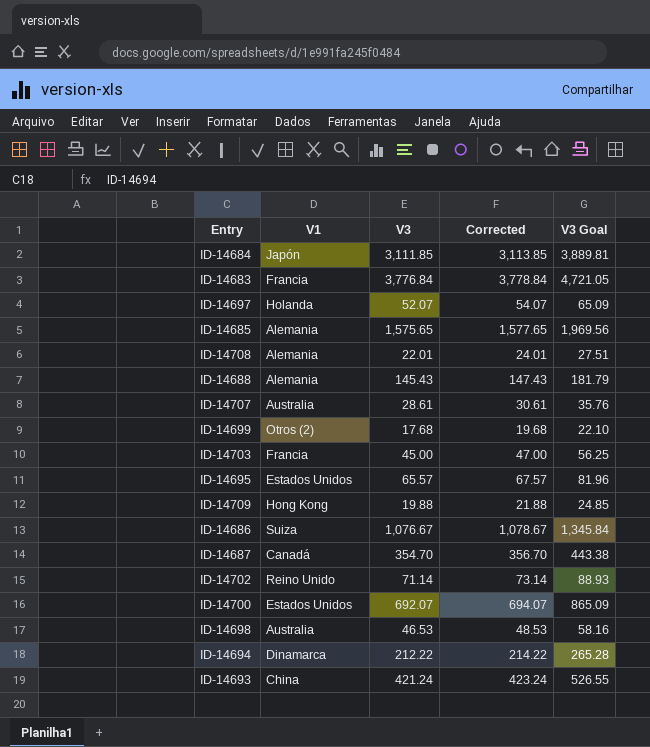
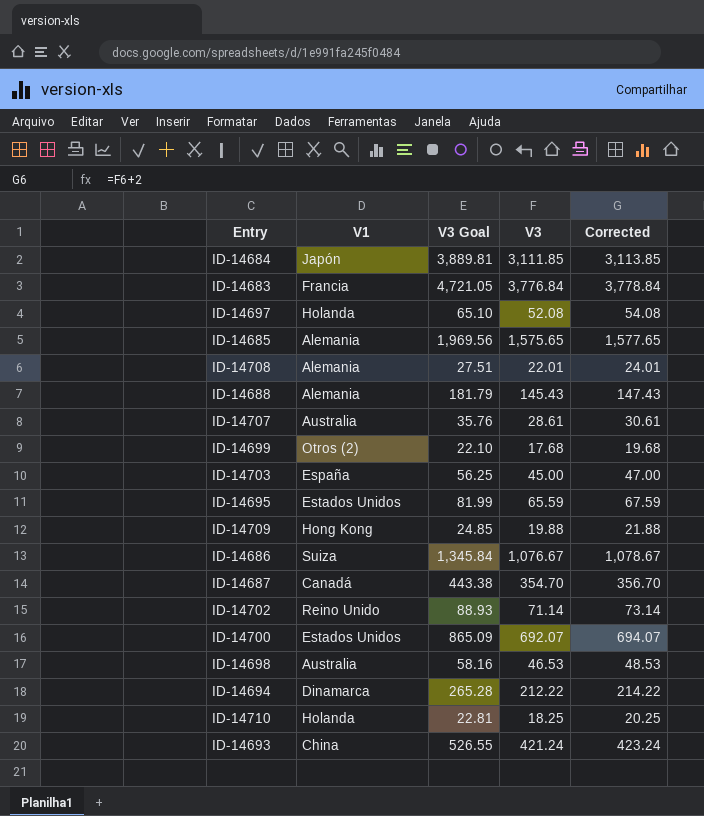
column V3 Goal | position: 5 -> 3
ID-14697 | V3 Goal: 65.09 -> 65.10
ID-14697 | V3: 52.07 -> 52.08
ID-14697 | Corrected: 54.07 -> 54.08
ID-14703 | V1: Francia -> España
ID-14695 | V3 Goal: 81.96 -> 81.99
ID-14695 | V3: 65.57 -> 65.59
ID-14695 | Corrected: 67.57 -> 67.59
row ID-14710: none -> Holanda | 22.81 | 18.25 | 20.25

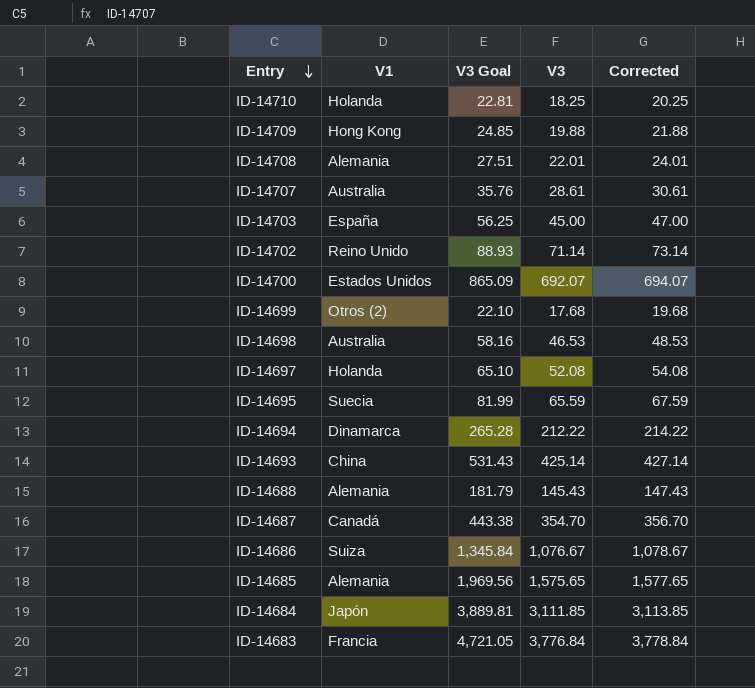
row order: none -> Entry descending
ID-14695 | V1: Estados Unidos -> Suecia
ID-14693 | V3 Goal: 526.55 -> 531.43
ID-14693 | V3: 421.24 -> 425.14
ID-14693 | Corrected: 423.24 -> 427.14

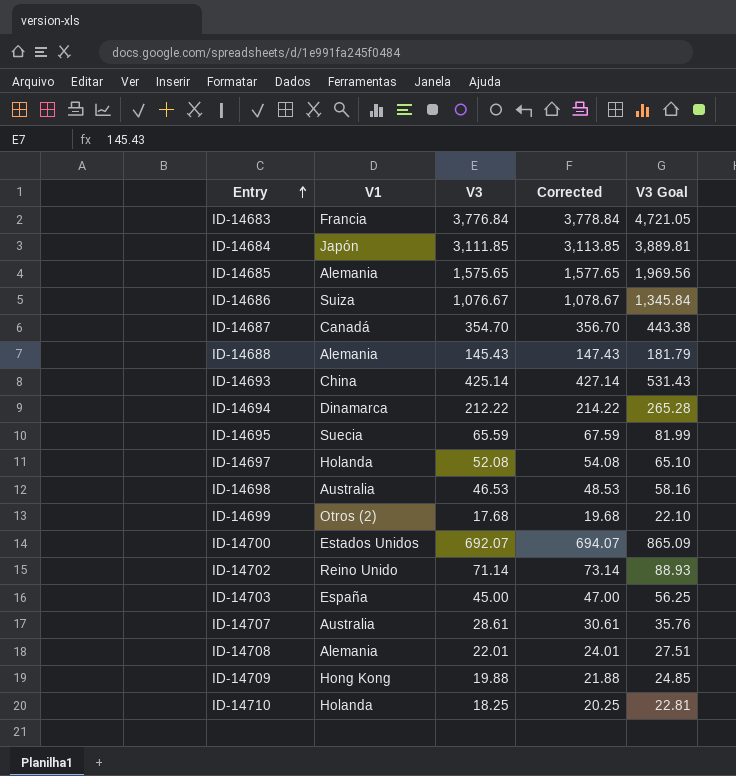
row order: Entry descending -> Entry ascending
column V3 Goal | position: 3 -> 5

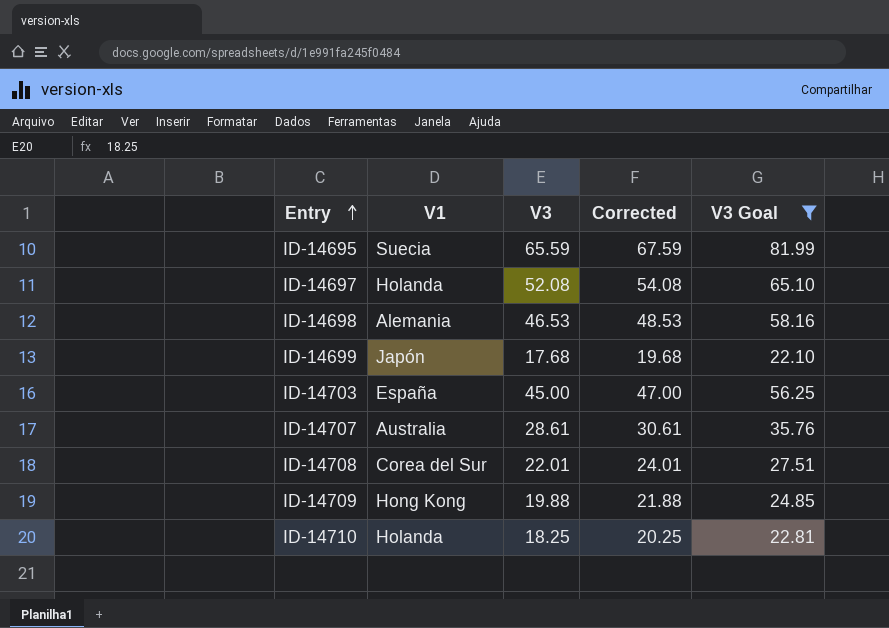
filter: none -> V3 Goal <= 81.99
ID-14698 | V1: Australia -> Alemania
ID-14699 | V1: Otros (2) -> Japón
ID-14708 | V1: Alemania -> Corea del Sur

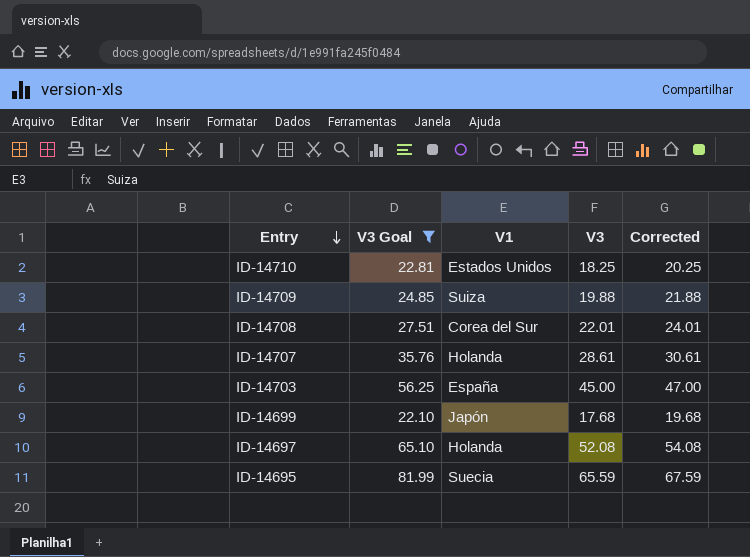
row order: Entry ascending -> Entry descending
column V3 Goal | position: 5 -> 2
row ID-14698: Alemania | 46.53 | 48.53 | 58.16 -> none
ID-14710 | V1: Holanda -> Estados Unidos
ID-14709 | V1: Hong Kong -> Suiza
ID-14707 | V1: Australia -> Holanda

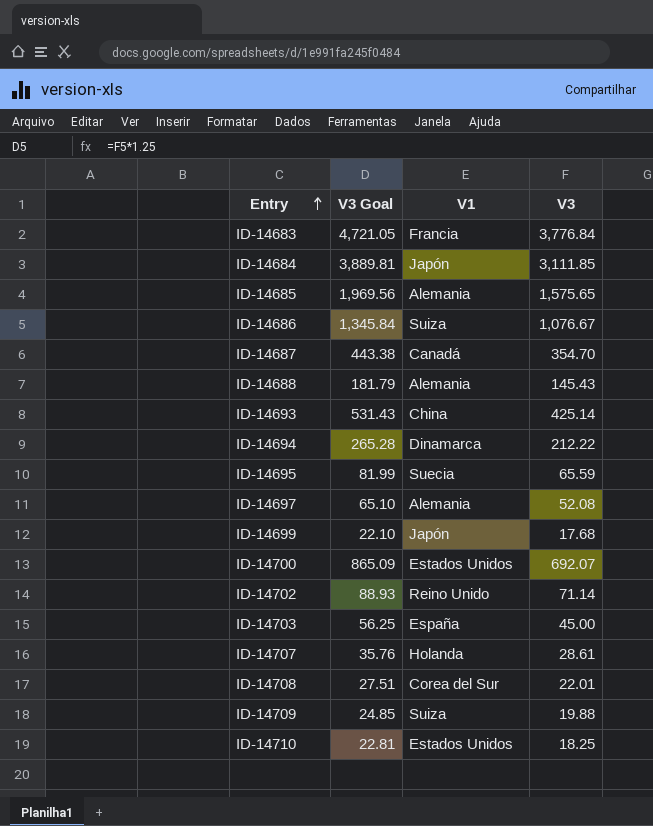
filter: V3 Goal <= 81.99 -> none
row order: Entry descending -> Entry ascending
column Corrected | formula: [V3] + 2 -> none
ID-14697 | V1: Holanda -> Alemania

